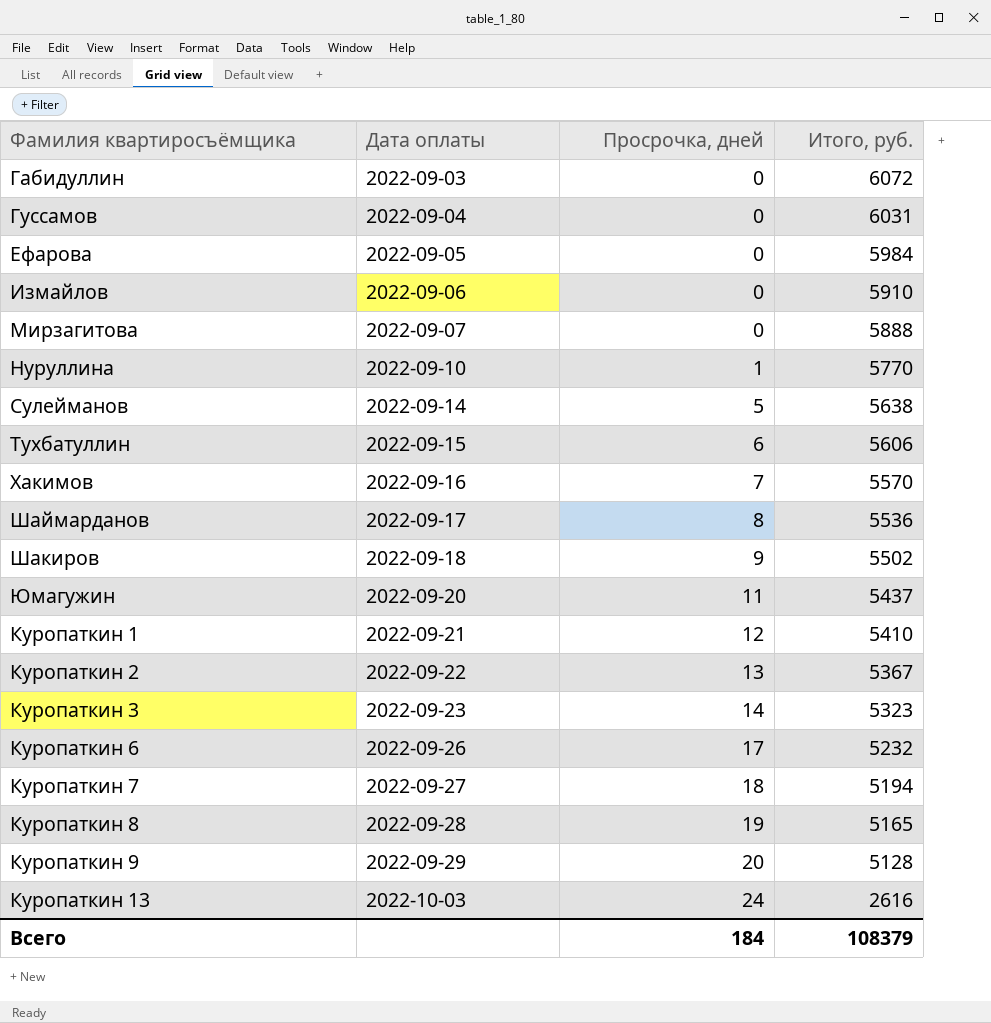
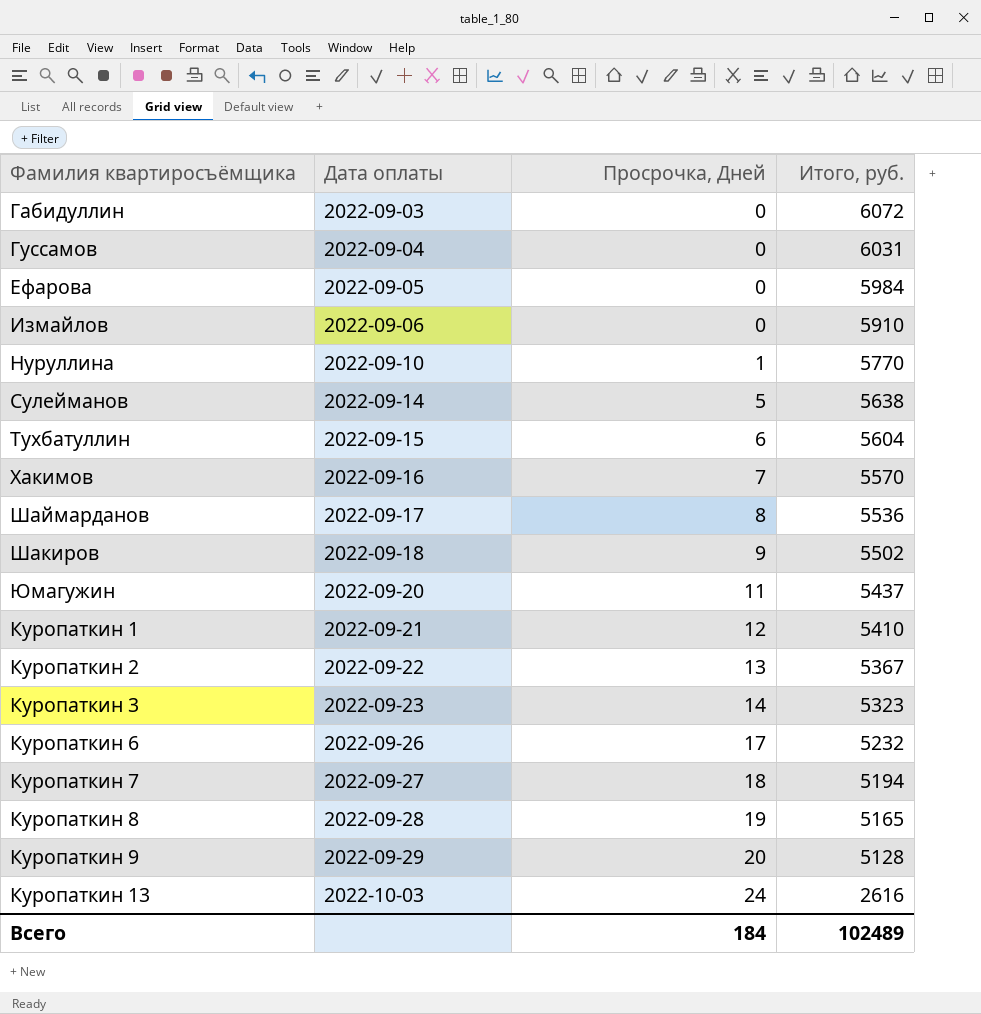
column name: Просрочка, дней -> Просрочка, Дней
row Мирзагитова: 2022-09-07 | 0 | 5888 -> none
Тухбатуллин | Итого, руб.: 5606 -> 5604
Всего | Итого, руб.: 108379 -> 102489

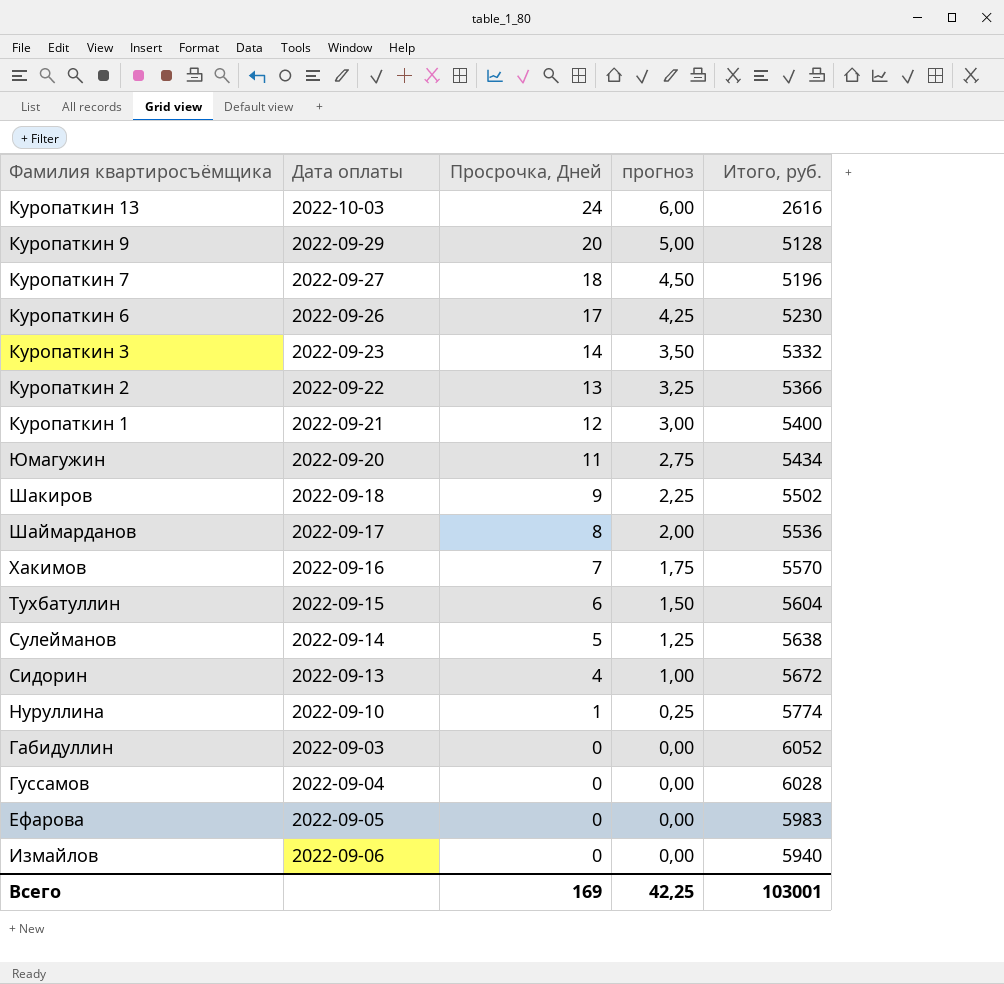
row order: Дата оплаты ascending -> Просрочка, Дней descending
column прогноз | formula: none -> [Просрочка, Дней] * 0,25
row Куропаткин 8: 2022-09-28 | 19 | 5165 -> none
Куропаткин 7 | Итого, руб.: 5194 -> 5196
Куропаткин 6 | Итого, руб.: 5232 -> 5230
Куропаткин 3 | Итого, руб.: 5323 -> 5332
Куропаткин 2 | Итого, руб.: 5367 -> 5366
Куропаткин 1 | Итого, руб.: 5410 -> 5400
Юмагужин | Итого, руб.: 5437 -> 5434
row Сидорин: none -> 2022-09-13 | 4 | 1,00 | 5672
Нуруллина | Итого, руб.: 5770 -> 5774
Габидуллин | Итого, руб.: 6072 -> 6052
Гуссамов | Итого, руб.: 6031 -> 6028
Ефарова | Итого, руб.: 5984 -> 5983
Измайлов | Итого, руб.: 5910 -> 5940
Всего | Просрочка, Дней: 184 -> 169
Всего | Итого, руб.: 102489 -> 103001

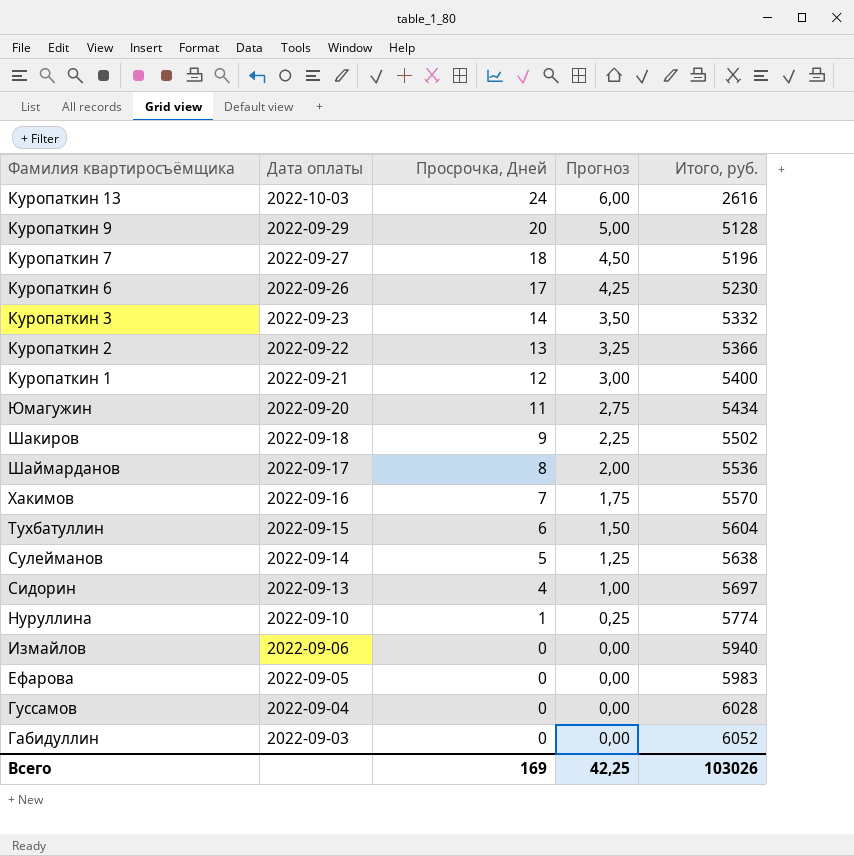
row order: Просрочка, Дней descending -> Дата оплаты descending
column name: прогноз -> Прогноз
Сидорин | Итого, руб.: 5672 -> 5697
Всего | Итого, руб.: 103001 -> 103026

